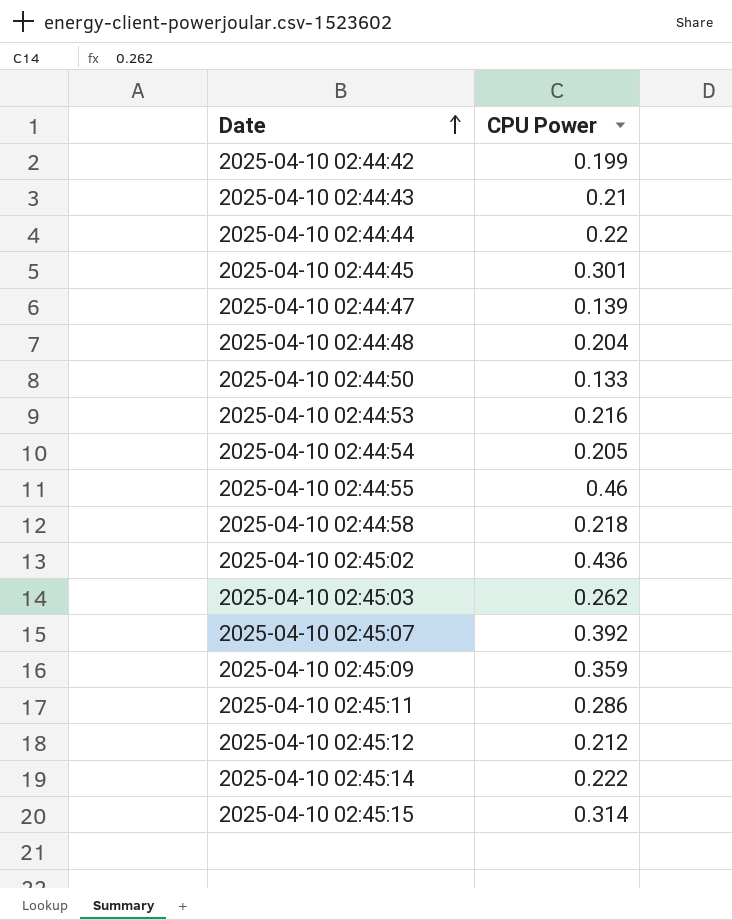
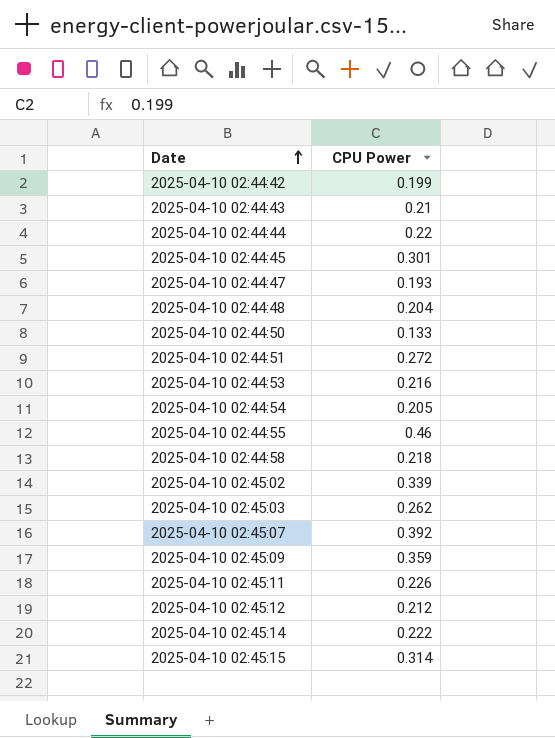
2025-04-10 02:44:47 | CPU Power: 0.139 -> 0.193
row 2025-04-10 02:44:51: none -> 0.272
2025-04-10 02:45:02 | CPU Power: 0.436 -> 0.339
2025-04-10 02:45:11 | CPU Power: 0.286 -> 0.226

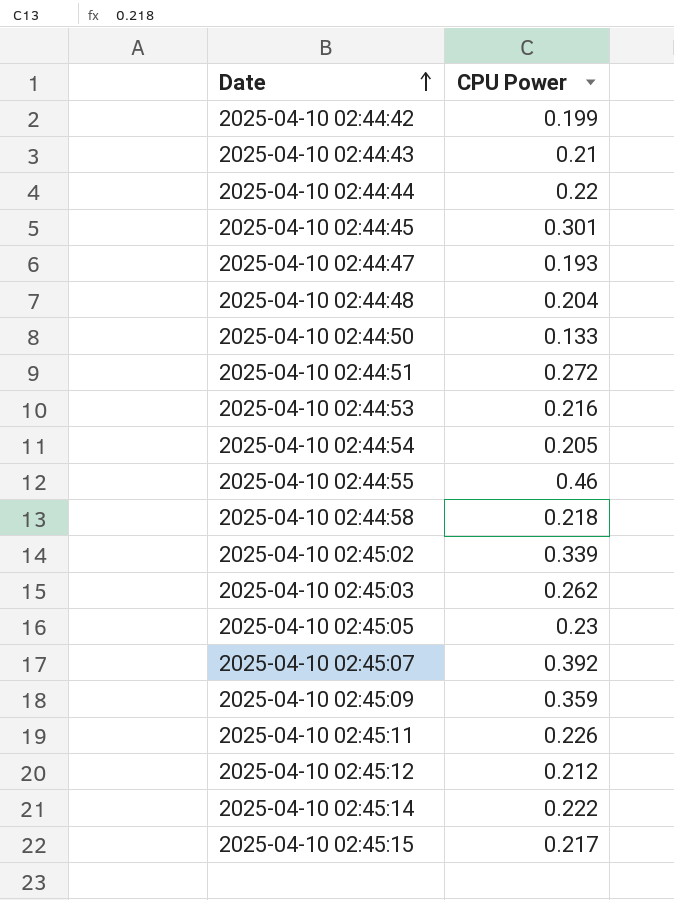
row 2025-04-10 02:45:05: none -> 0.23
2025-04-10 02:45:15 | CPU Power: 0.314 -> 0.217

